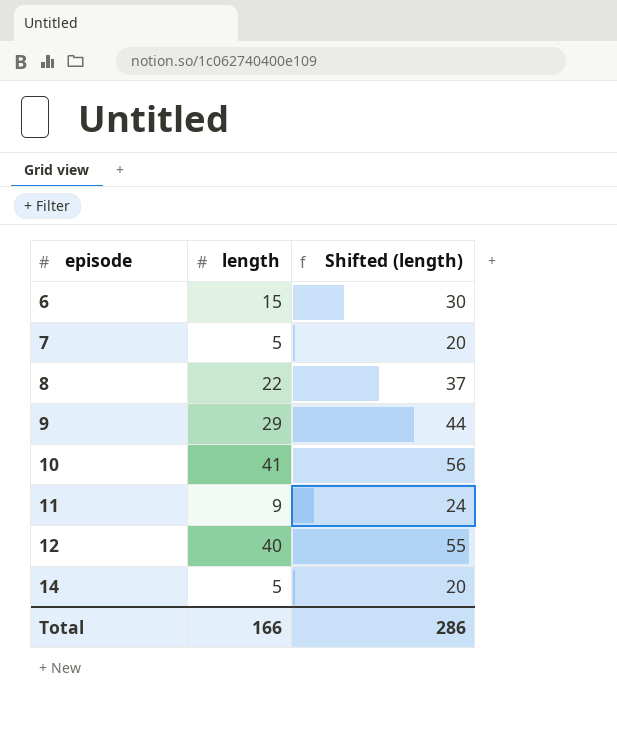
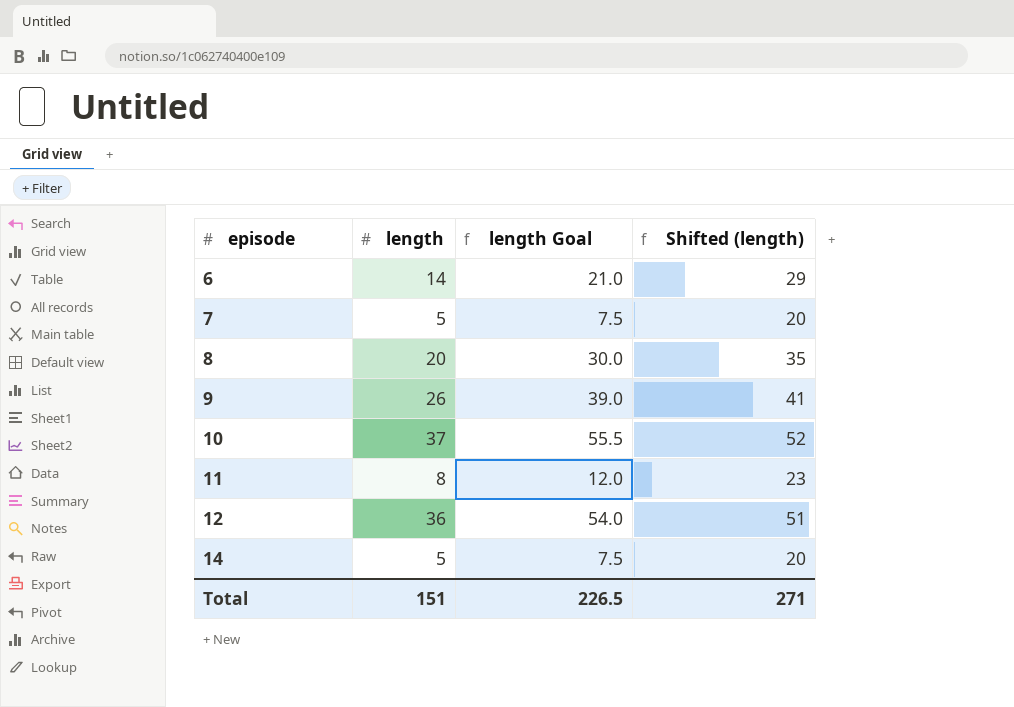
column length Goal | formula: none -> [length] * 1.5
6 | length: 15 -> 14
6 | Shifted (length): 30 -> 29
8 | length: 22 -> 20
8 | Shifted (length): 37 -> 35
9 | length: 29 -> 26
9 | Shifted (length): 44 -> 41
10 | length: 41 -> 37
10 | Shifted (length): 56 -> 52
11 | length: 9 -> 8
11 | Shifted (length): 24 -> 23
12 | length: 40 -> 36
12 | Shifted (length): 55 -> 51
Total | length: 166 -> 151
Total | Shifted (length): 286 -> 271

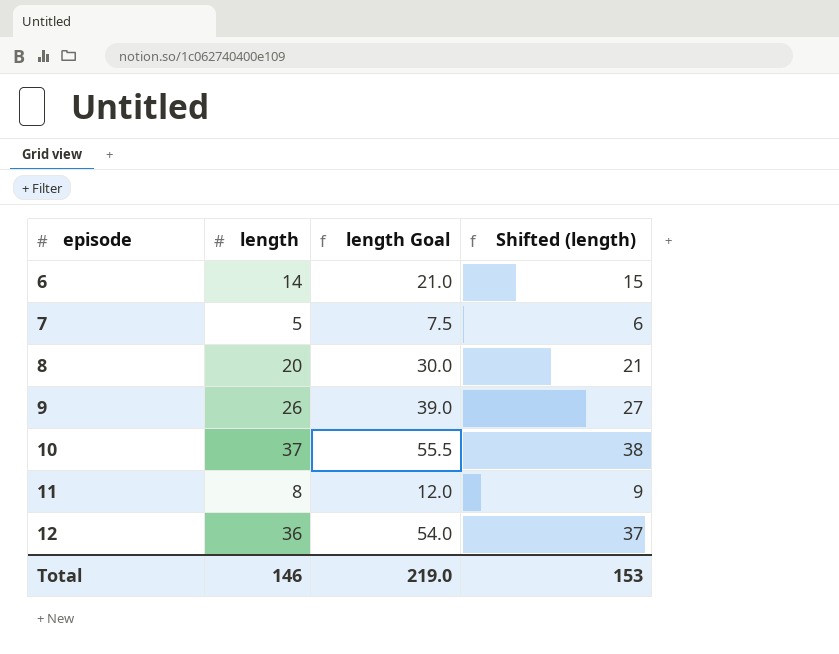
column Shifted (length) | formula: [length] + 15 -> [length] + 1
row 14: 5 | 7.5 | 20 -> none
Total | length: 151 -> 146
Total | length Goal: 226.5 -> 219.0
Total | Shifted (length): 271 -> 153

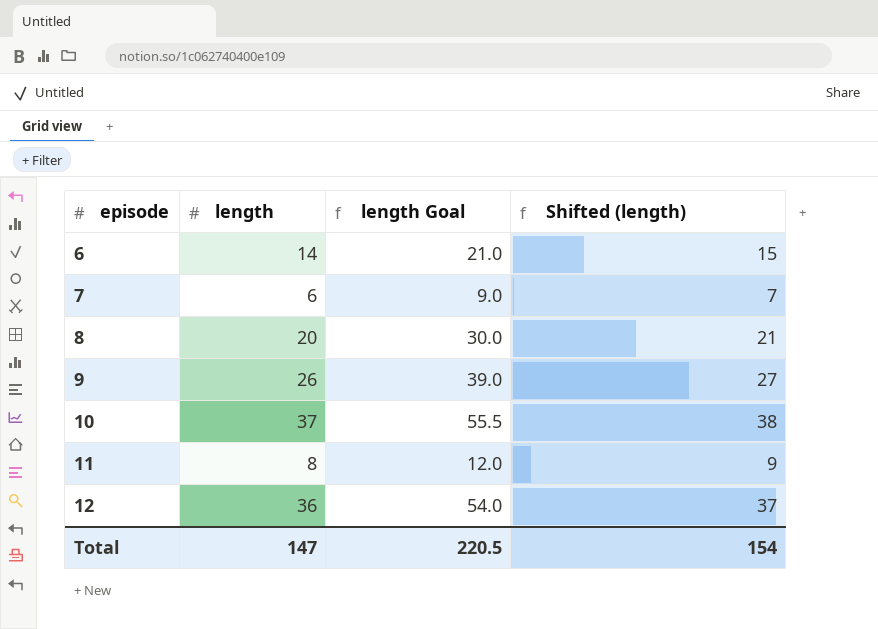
7 | length: 5 -> 6
7 | length Goal: 7.5 -> 9.0
7 | Shifted (length): 6 -> 7
Total | length: 146 -> 147
Total | length Goal: 219.0 -> 220.5
Total | Shifted (length): 153 -> 154

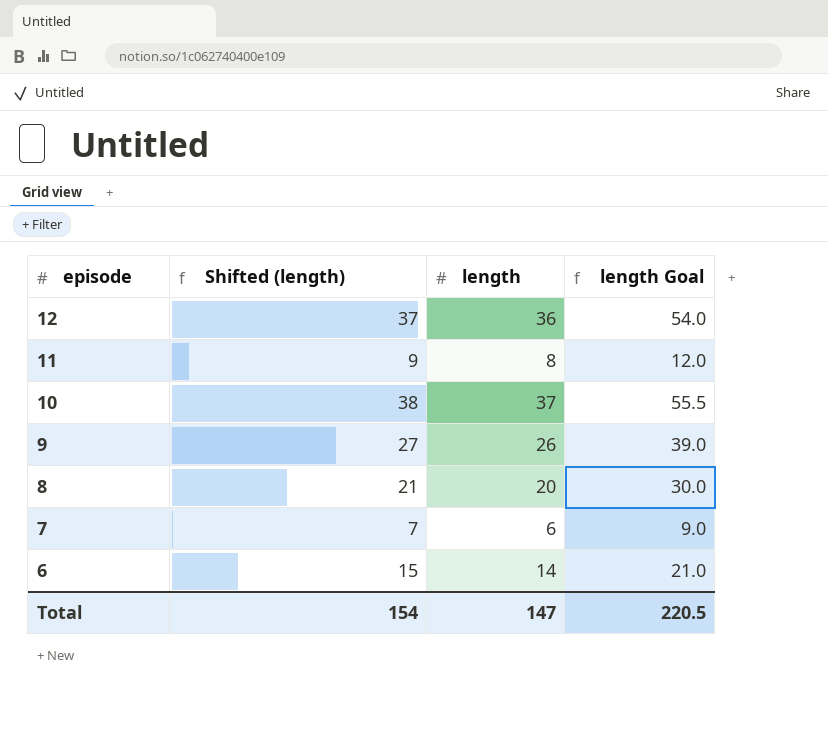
row order: episode ascending -> episode descending
column Shifted (length) | position: 4 -> 2

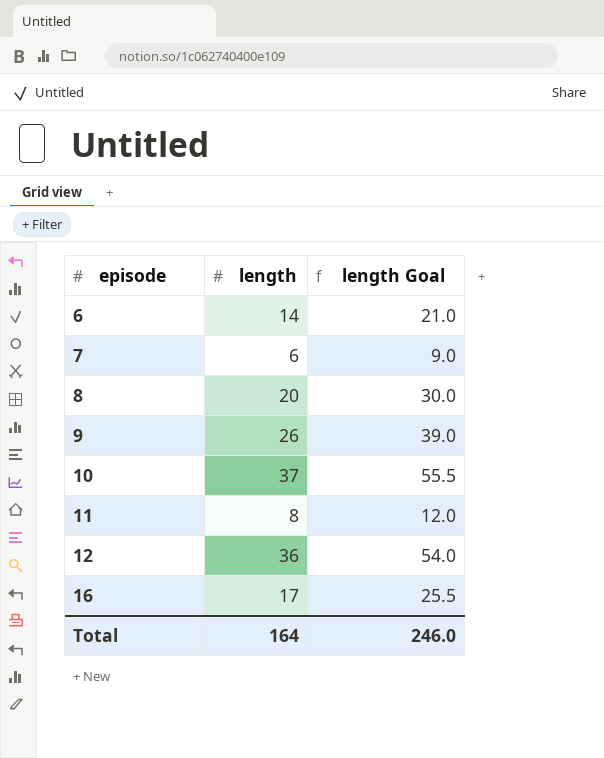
row order: episode descending -> episode ascending
column Shifted (length) | formula: [length] + 1 -> none
row 16: none -> 17 | 25.5
Total | length: 147 -> 164
Total | length Goal: 220.5 -> 246.0

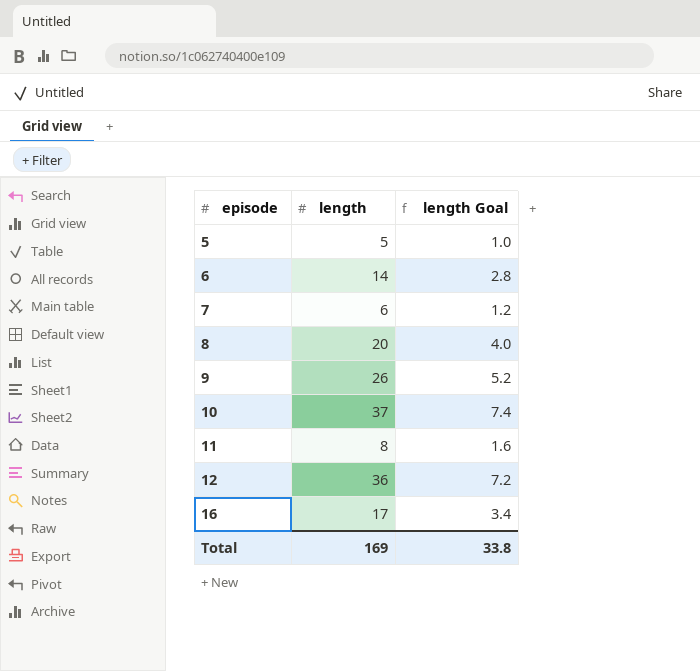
column length Goal | formula: [length] * 1.5 -> [length] * 0.2
row 5: none -> 5 | 1.0
Total | length: 164 -> 169
Total | length Goal: 246.0 -> 33.8

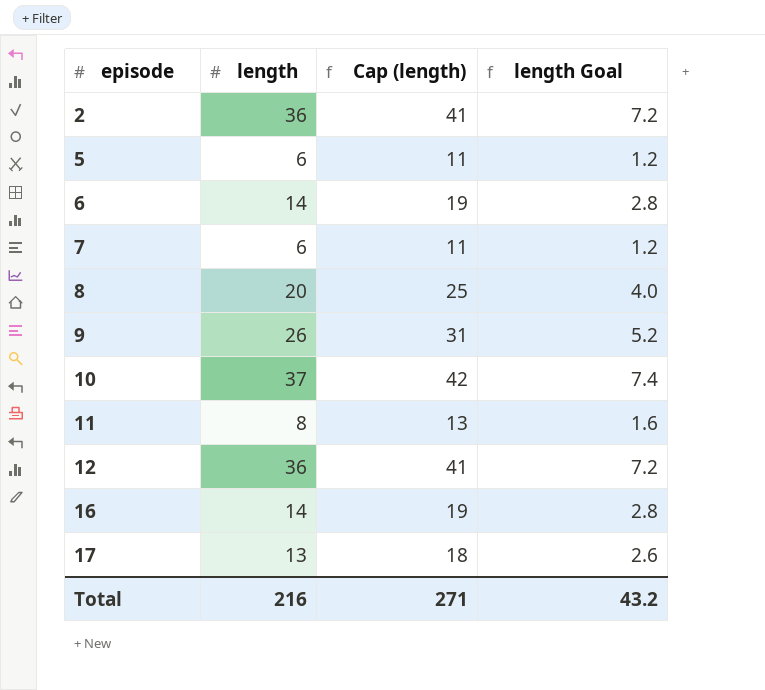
column Cap (length) | formula: none -> [length] + 5
row 2: none -> 36 | 41 | 7.2
5 | length: 5 -> 6
5 | length Goal: 1.0 -> 1.2
16 | length: 17 -> 14
16 | length Goal: 3.4 -> 2.8
row 17: none -> 13 | 18 | 2.6
Total | length: 169 -> 216
Total | length Goal: 33.8 -> 43.2

